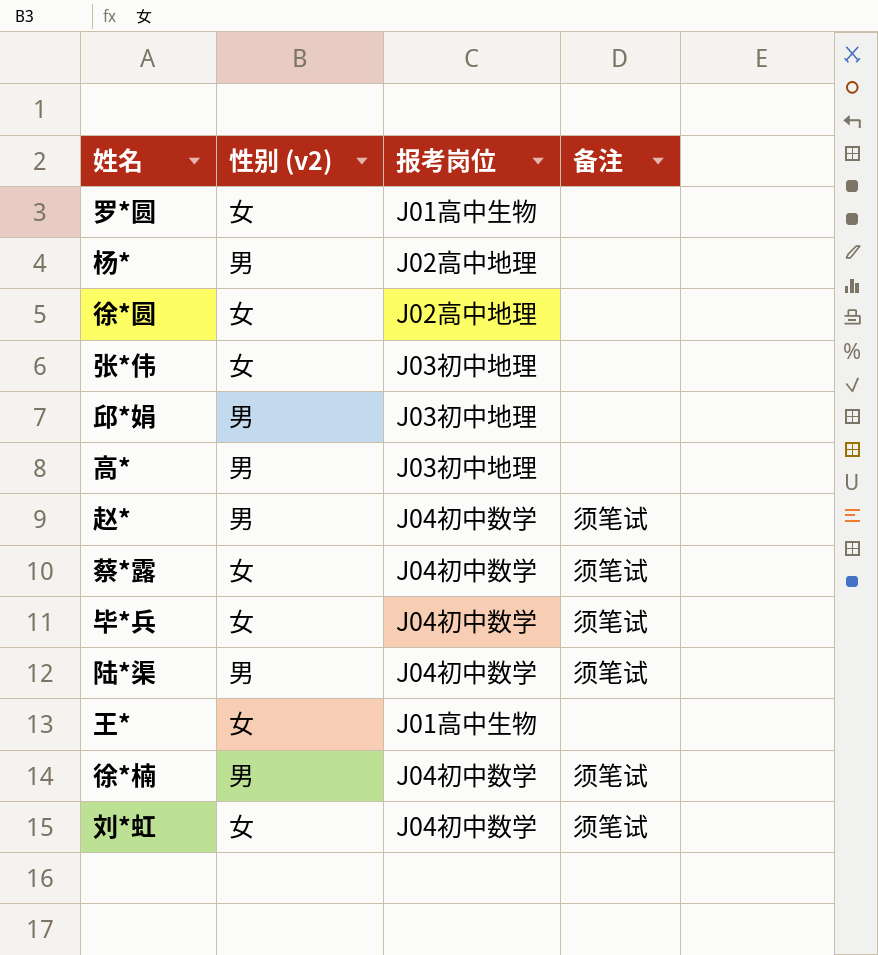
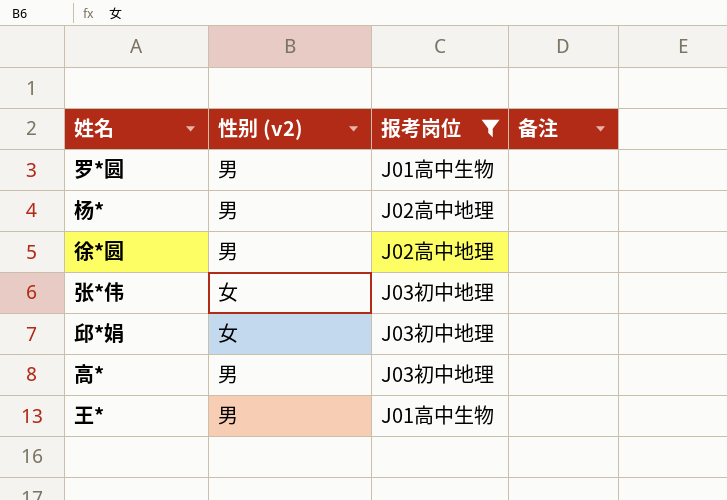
filter: none -> 报考岗位 != J04初中数学
罗*圆 | 性别 (v2): 女 -> 男
徐*圆 | 性别 (v2): 女 -> 男
邱*娟 | 性别 (v2): 男 -> 女
王* | 性别 (v2): 女 -> 男

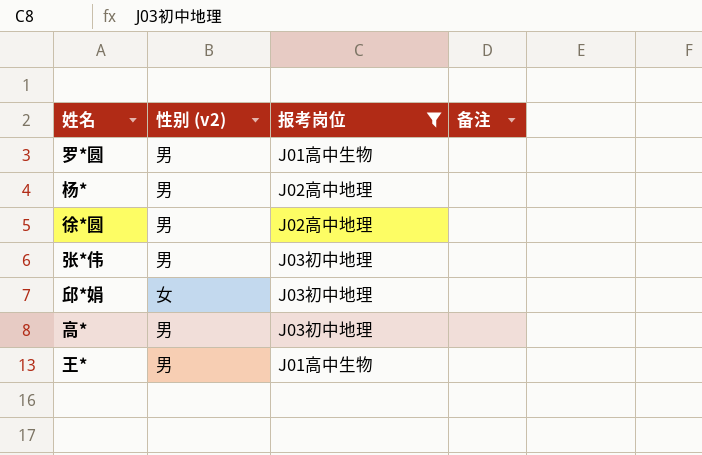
张*伟 | 性别 (v2): 女 -> 男

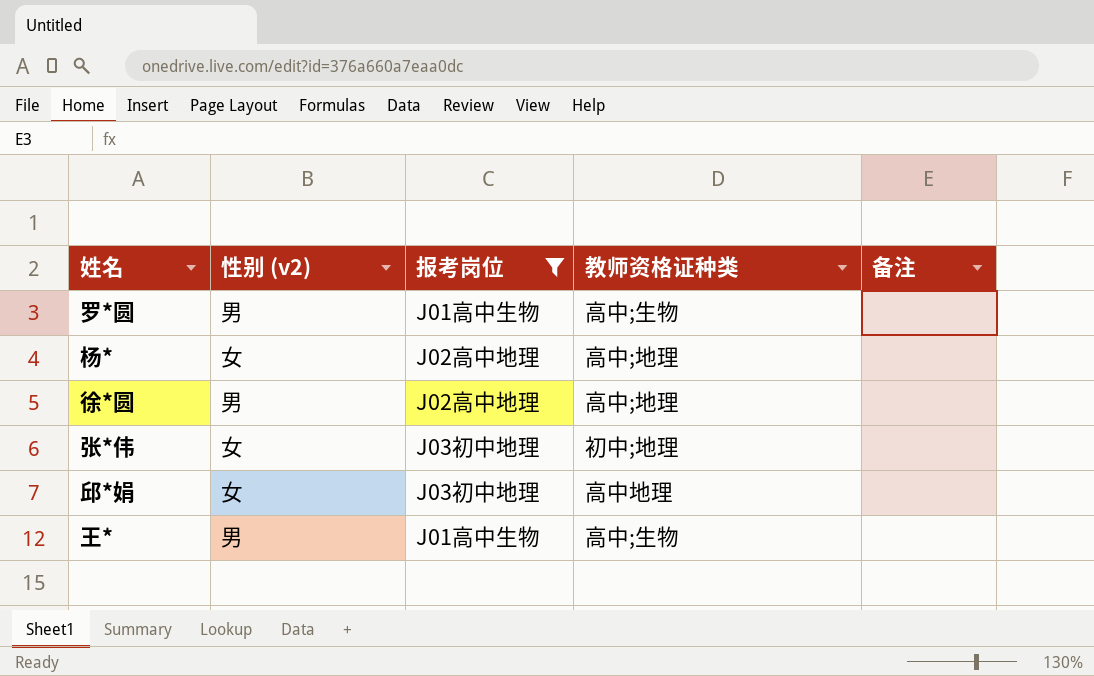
column 教师资格证种类 | position: none -> 4
row 高*: 男 | J03初中地理 | none -> none
杨* | 性别 (v2): 男 -> 女
张*伟 | 性别 (v2): 男 -> 女

